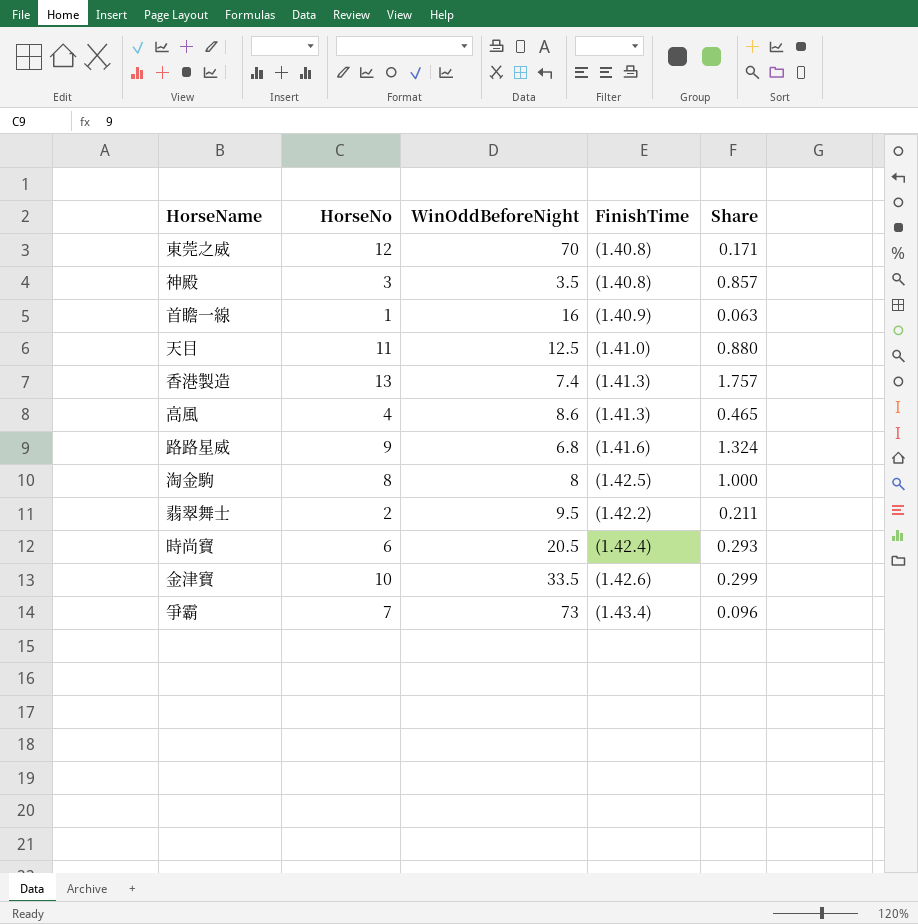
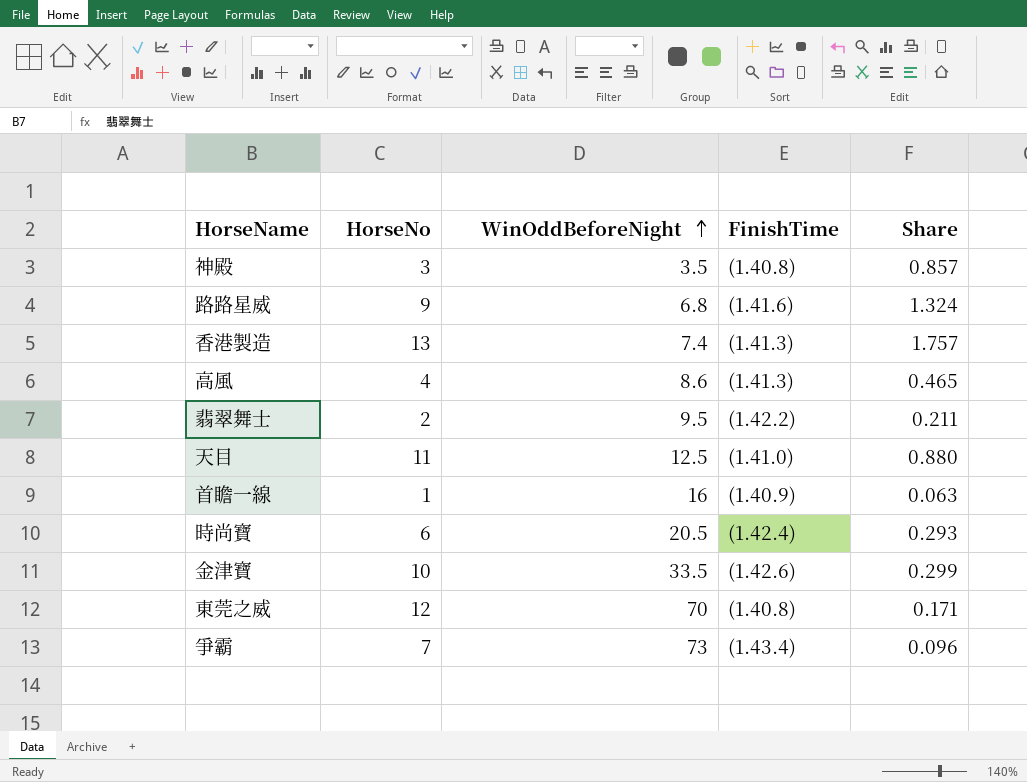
row order: none -> WinOddBeforeNight ascending
row 淘金駒: 8 | 8 | (1.42.5) | 1.000 -> none

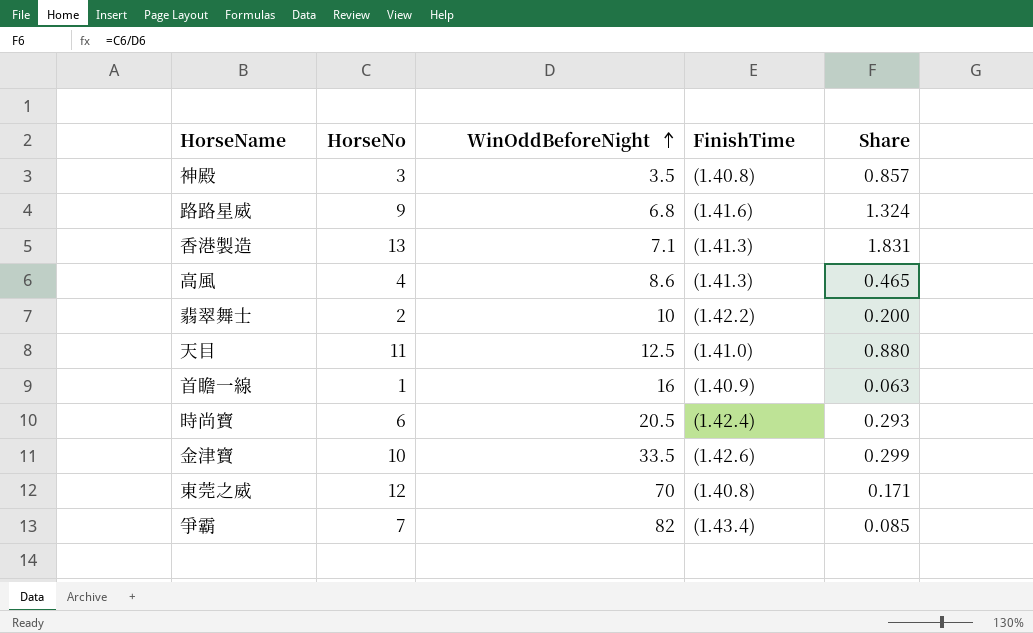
香港製造 | WinOddBeforeNight: 7.4 -> 7.1
香港製造 | Share: 1.757 -> 1.831
翡翠舞士 | WinOddBeforeNight: 9.5 -> 10
翡翠舞士 | Share: 0.211 -> 0.200
爭霸 | WinOddBeforeNight: 73 -> 82
爭霸 | Share: 0.096 -> 0.085

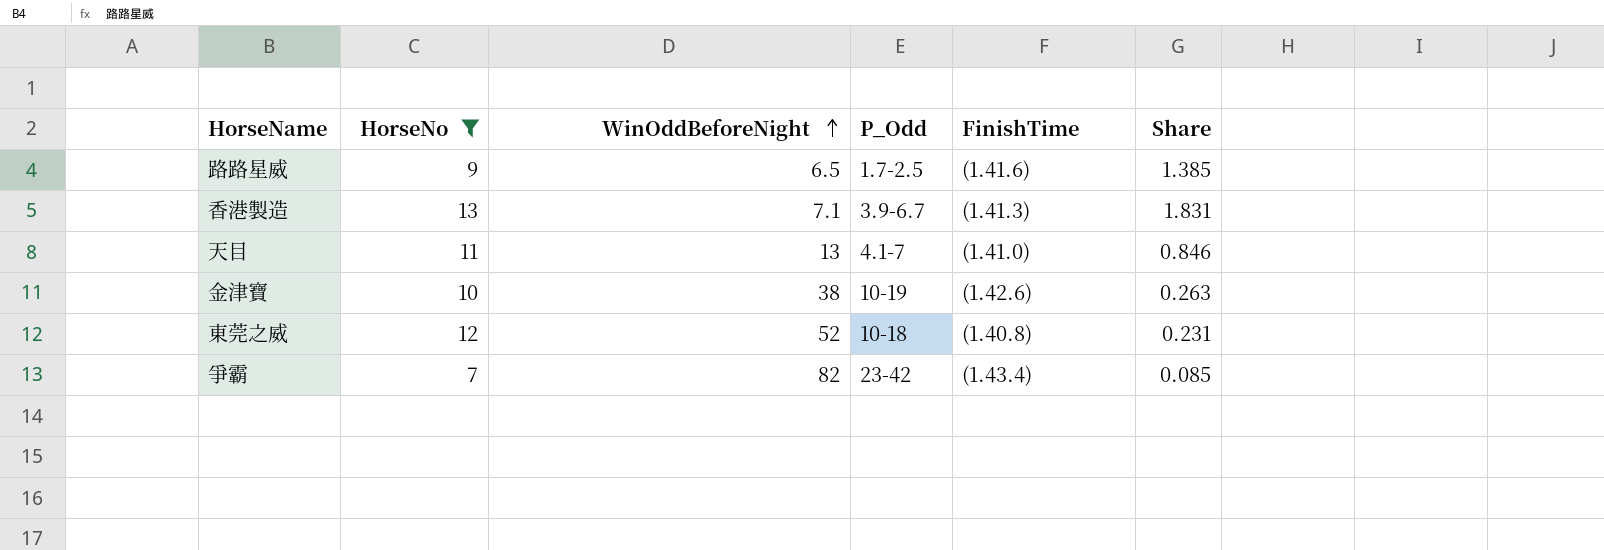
filter: none -> HorseNo >= 7
column P_Odd | position: none -> 4
路路星威 | WinOddBeforeNight: 6.8 -> 6.5
路路星威 | Share: 1.324 -> 1.385
天目 | WinOddBeforeNight: 12.5 -> 13
天目 | Share: 0.880 -> 0.846
金津寶 | WinOddBeforeNight: 33.5 -> 38
金津寶 | Share: 0.299 -> 0.263
東莞之威 | WinOddBeforeNight: 70 -> 52
東莞之威 | Share: 0.171 -> 0.231

